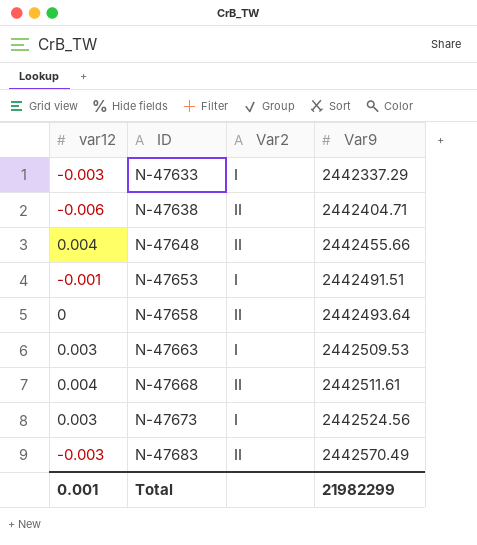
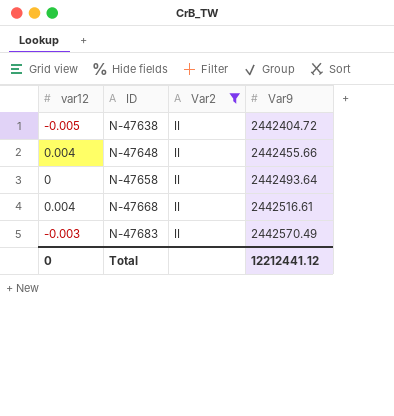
filter: none -> Var2 = II
N-47638 | var12: -0.006 -> -0.005
N-47638 | Var9: 2442404.71 -> 2442404.72
N-47668 | Var9: 2442511.61 -> 2442516.61
Total | var12: 0.001 -> 0
Total | Var9: 21982299 -> 12212441.12

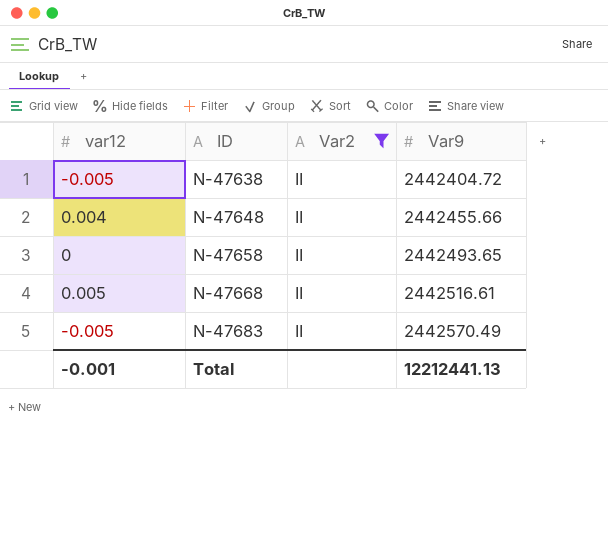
N-47658 | Var9: 2442493.64 -> 2442493.65
N-47668 | var12: 0.004 -> 0.005
N-47683 | var12: -0.003 -> -0.005
Total | var12: 0 -> -0.001
Total | Var9: 12212441.12 -> 12212441.13

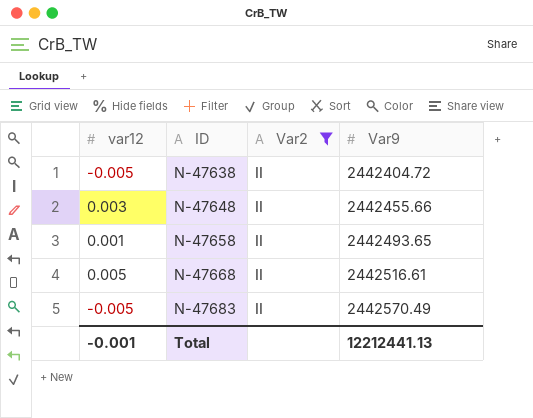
N-47648 | var12: 0.004 -> 0.003
N-47658 | var12: 0 -> 0.001

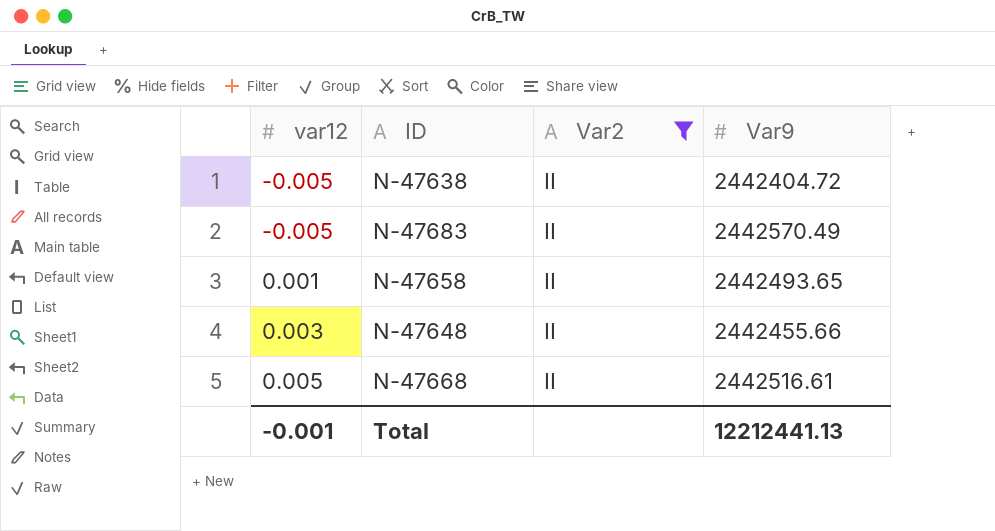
row order: ID ascending -> var12 ascending

